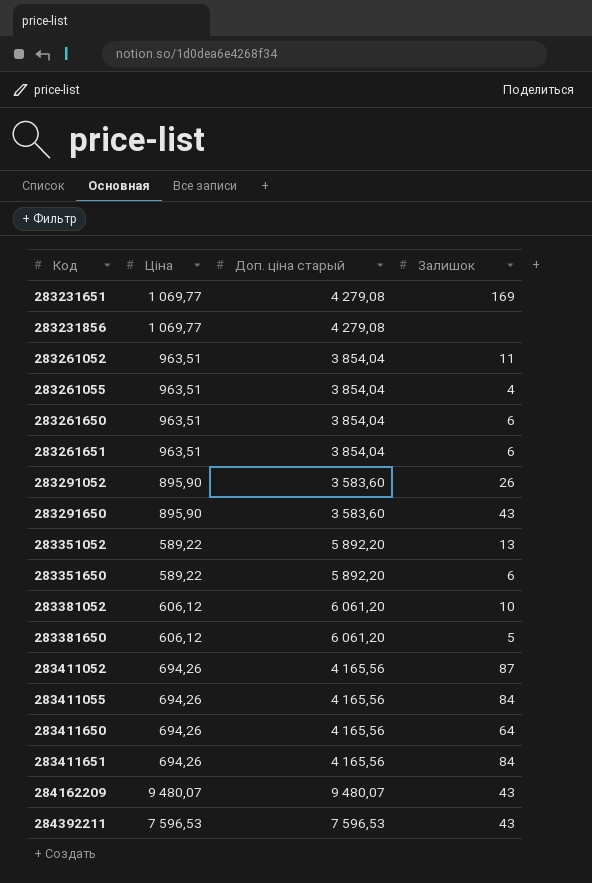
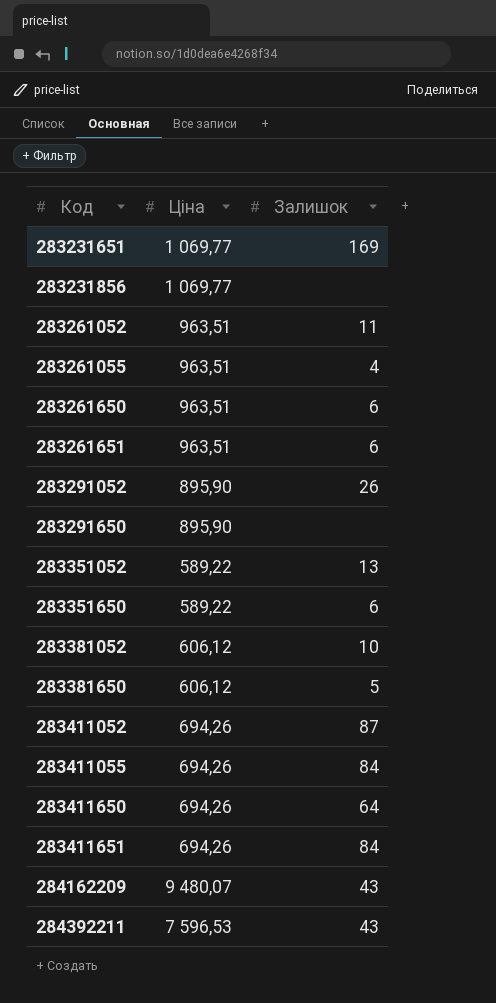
column Доп. ціна старый | position: 3 -> none
283291650 | Залишок: 43 -> none

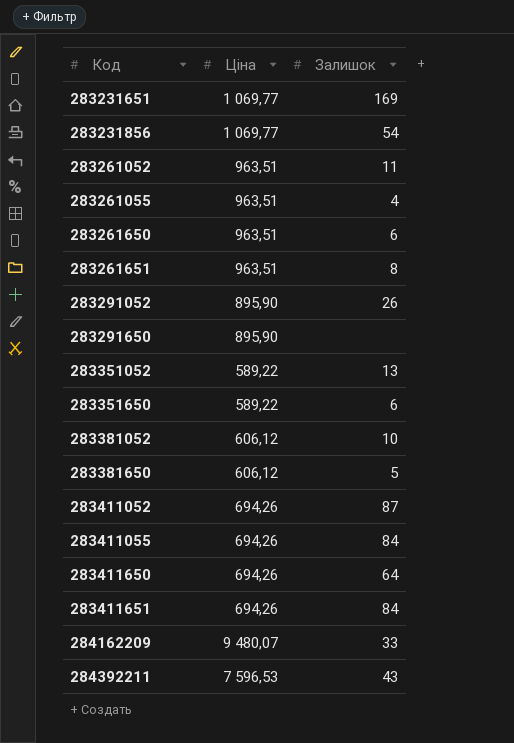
283231856 | Залишок: none -> 54
283261651 | Залишок: 6 -> 8
284162209 | Залишок: 43 -> 33

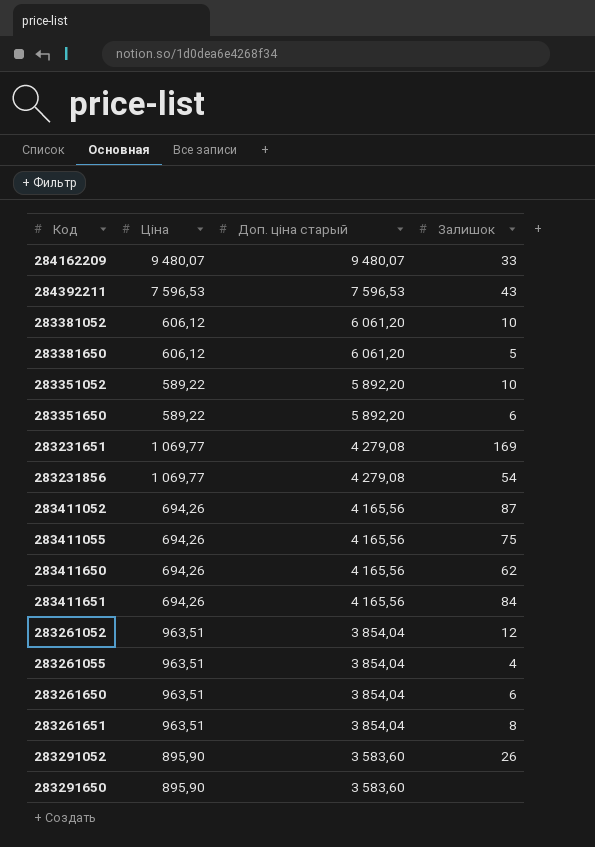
row order: Код ascending -> Доп. ціна старый descending
column Доп. ціна старый | position: none -> 3
283351052 | Залишок: 13 -> 10
283411055 | Залишок: 84 -> 75
283411650 | Залишок: 64 -> 62
283261052 | Залишок: 11 -> 12

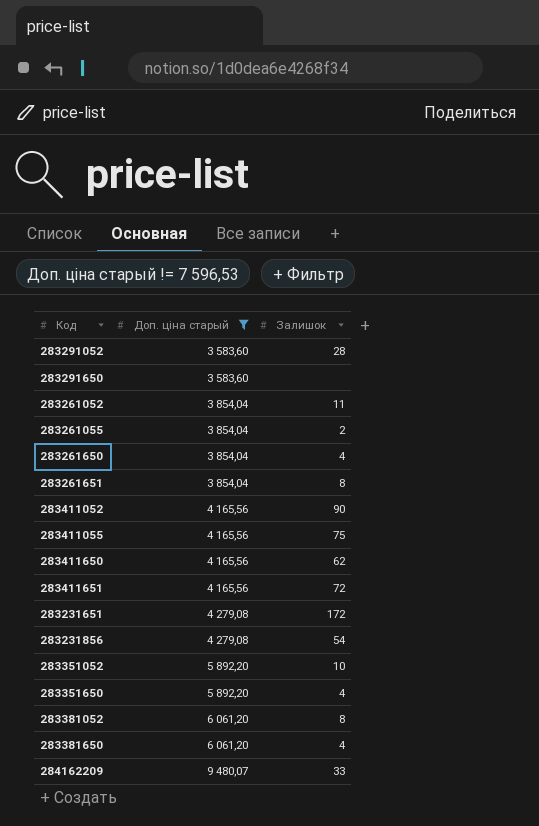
filter: none -> Доп. ціна старый != 7 596,53
row order: Доп. ціна старый descending -> Доп. ціна старый ascending
column Ціна | position: 2 -> none
283291052 | Залишок: 26 -> 28
283261052 | Залишок: 12 -> 11
283261055 | Залишок: 4 -> 2
283261650 | Залишок: 6 -> 4
283411052 | Залишок: 87 -> 90
283411651 | Залишок: 84 -> 72
283231651 | Залишок: 169 -> 172
283351650 | Залишок: 6 -> 4
283381052 | Залишок: 10 -> 8
283381650 | Залишок: 5 -> 4

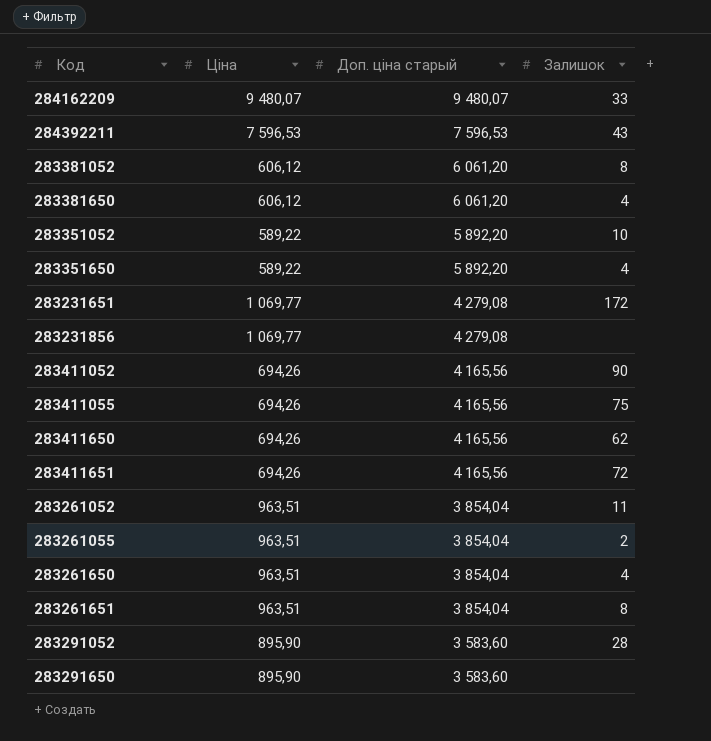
filter: Доп. ціна старый != 7 596,53 -> none
row order: Доп. ціна старый ascending -> Доп. ціна старый descending
column Ціна | position: none -> 2
283231856 | Залишок: 54 -> none

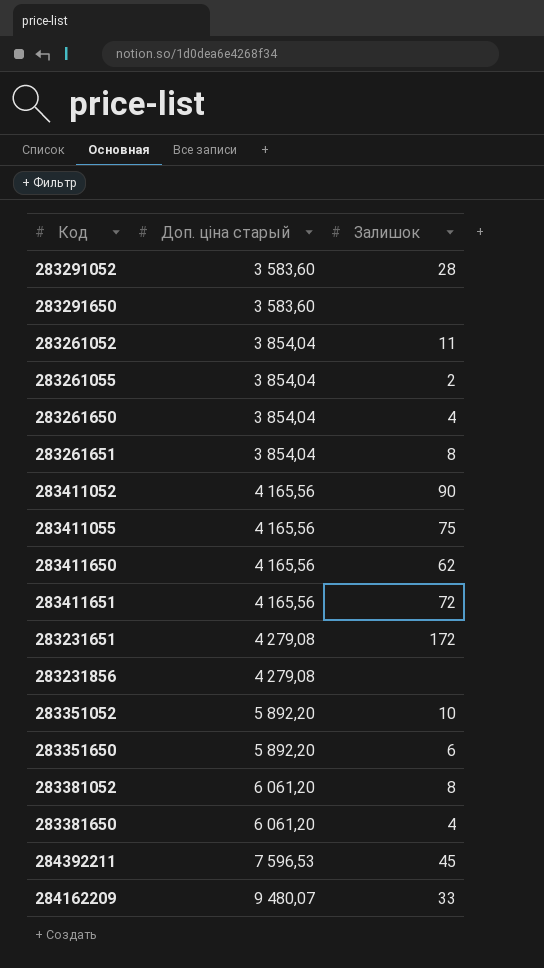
row order: Доп. ціна старый descending -> Доп. ціна старый ascending
column Ціна | position: 2 -> none
283351650 | Залишок: 4 -> 6
284392211 | Залишок: 43 -> 45

